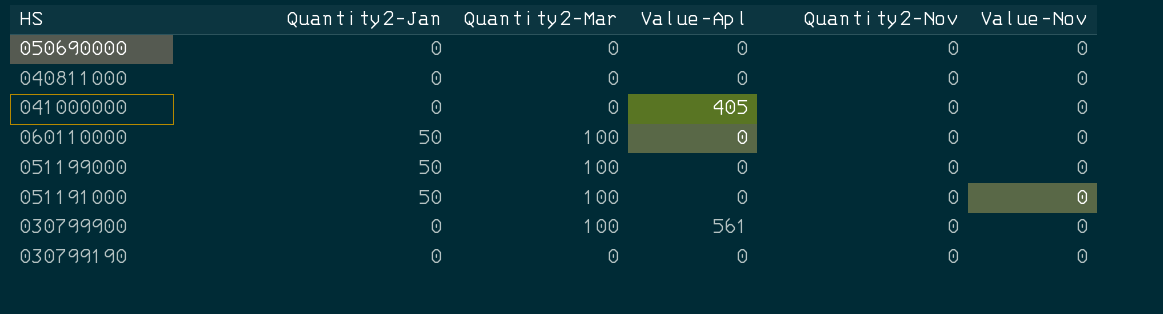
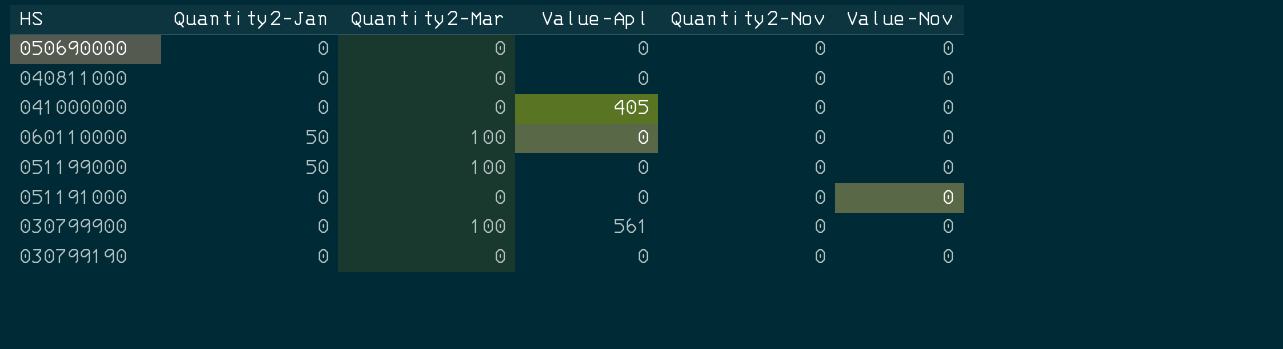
051191000 | Quantity2-Jan: 50 -> 0
051191000 | Quantity2-Mar: 100 -> 0

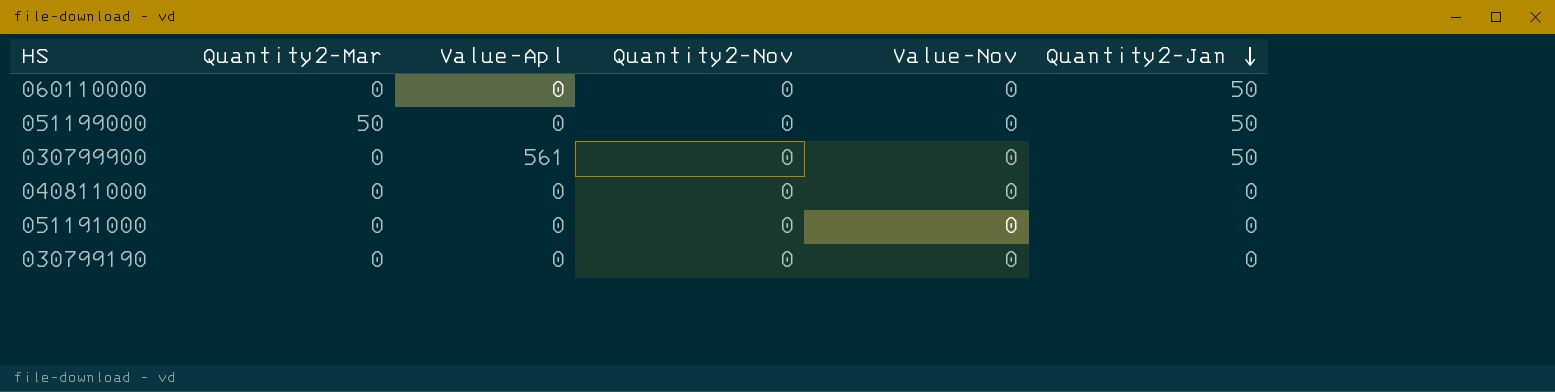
row order: none -> Quantity2-Jan descending
column Quantity2-Jan | position: 2 -> 6
row 050690000: 0 | 0 | 0 | 0 | 0 -> none
row 041000000: 0 | 0 | 405 | 0 | 0 -> none
060110000 | Quantity2-Mar: 100 -> 0
051199000 | Quantity2-Mar: 100 -> 50
030799900 | Quantity2-Mar: 100 -> 0
030799900 | Quantity2-Jan: 0 -> 50

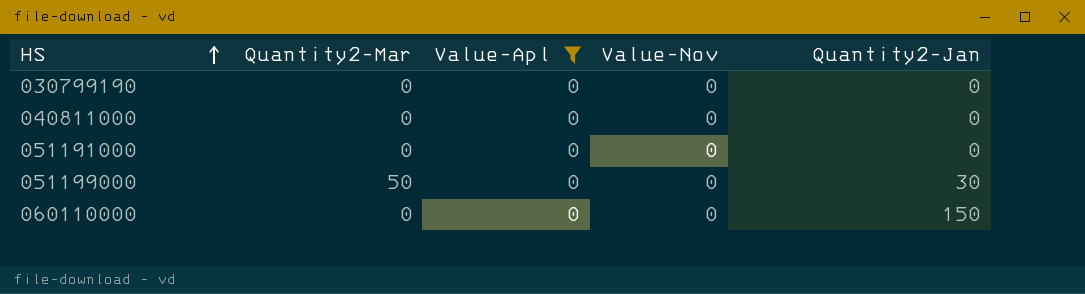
filter: none -> Value-Apl = 0
row order: Quantity2-Jan descending -> HS ascending
column Quantity2-Nov | position: 4 -> none
051199000 | Quantity2-Jan: 50 -> 30
060110000 | Quantity2-Jan: 50 -> 150

